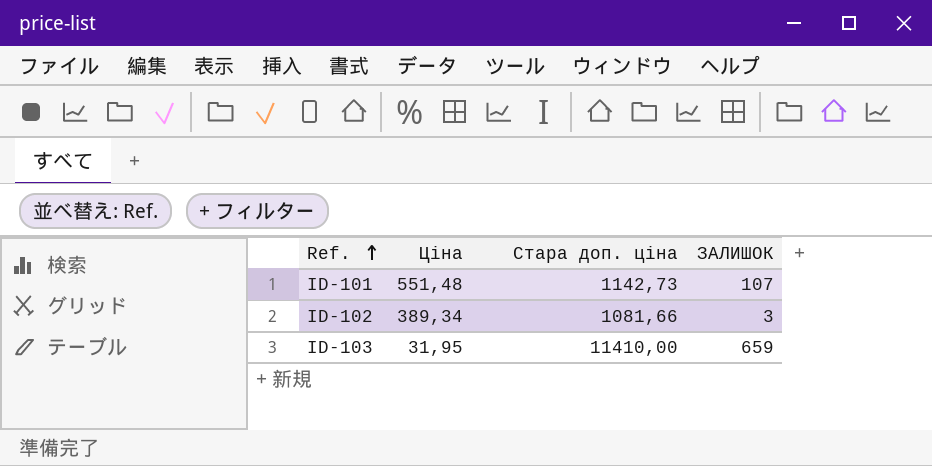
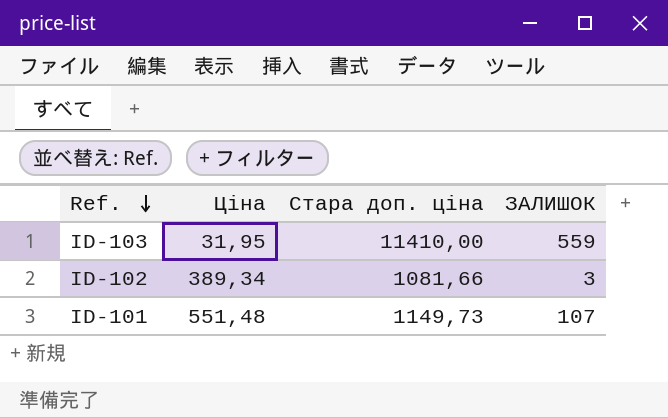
row order: Ref. ascending -> Ref. descending
ID-103 | ЗАЛИШОК: 659 -> 559
ID-101 | Стара доп. ціна: 1142,73 -> 1149,73

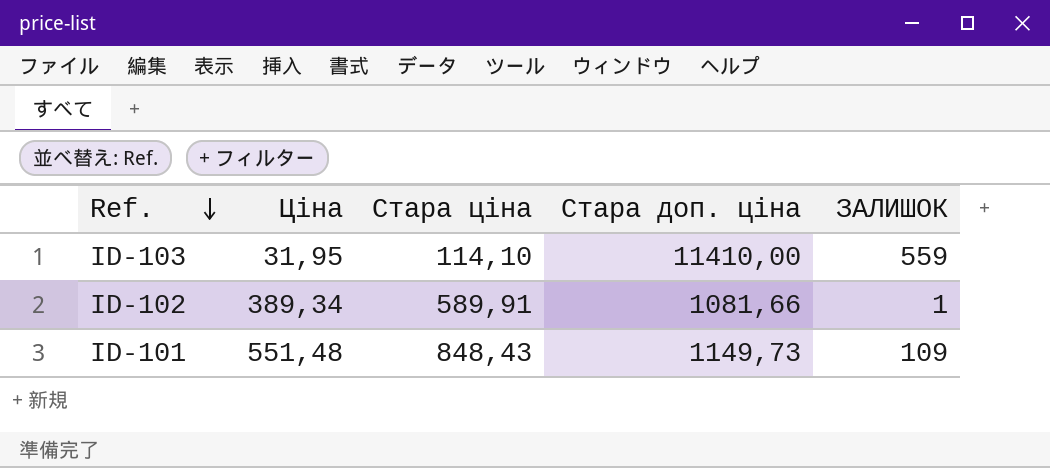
column Стара ціна | position: none -> 3
ID-102 | ЗАЛИШОК: 3 -> 1
ID-101 | ЗАЛИШОК: 107 -> 109

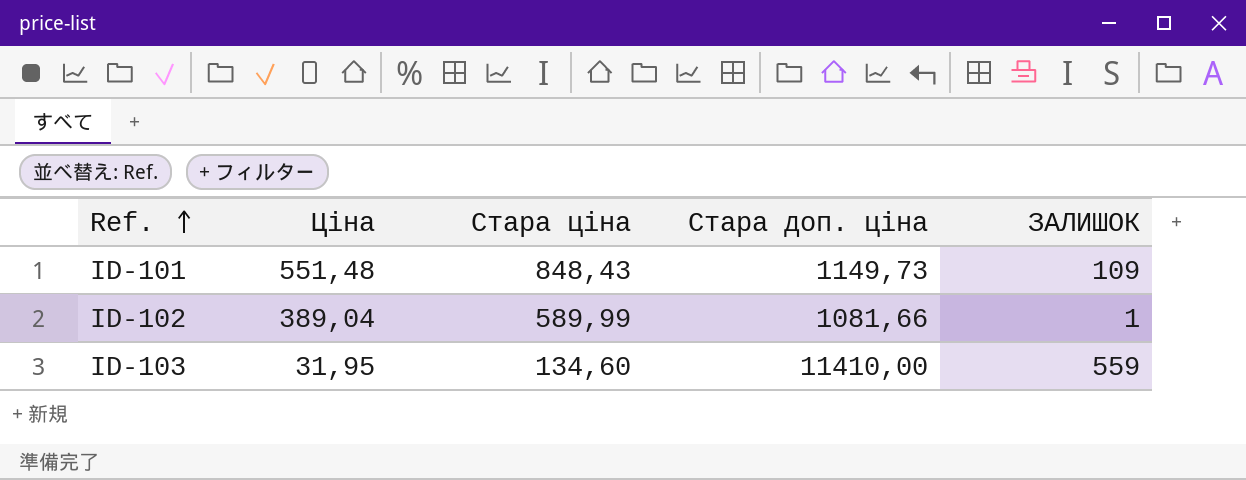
row order: Ref. descending -> Ref. ascending
ID-102 | Ціна: 389,34 -> 389,04
ID-102 | Стара ціна: 589,91 -> 589,99
ID-103 | Стара ціна: 114,10 -> 134,60

